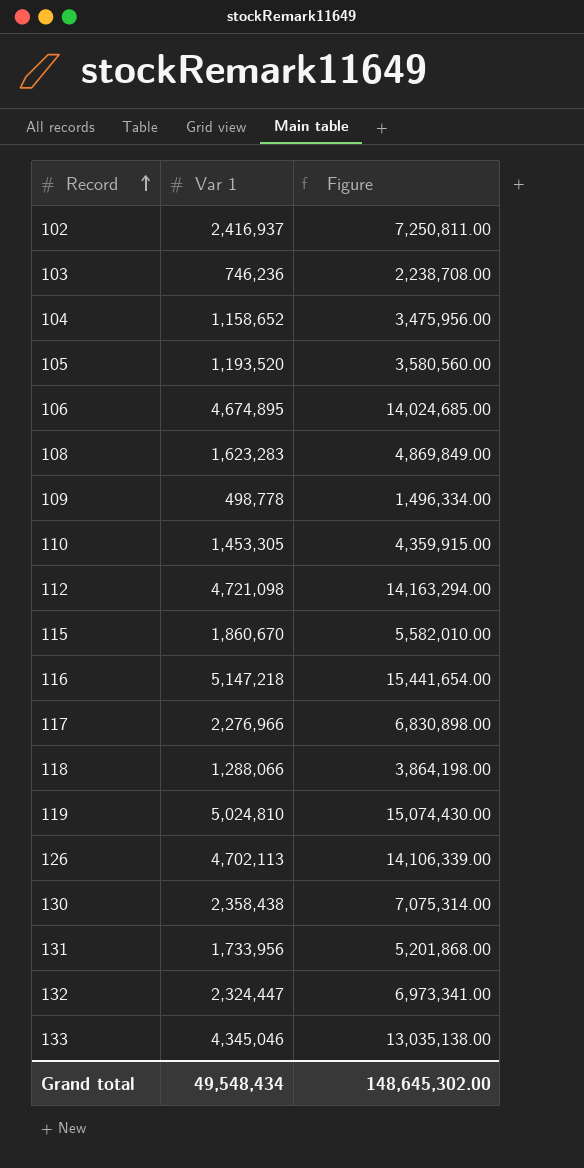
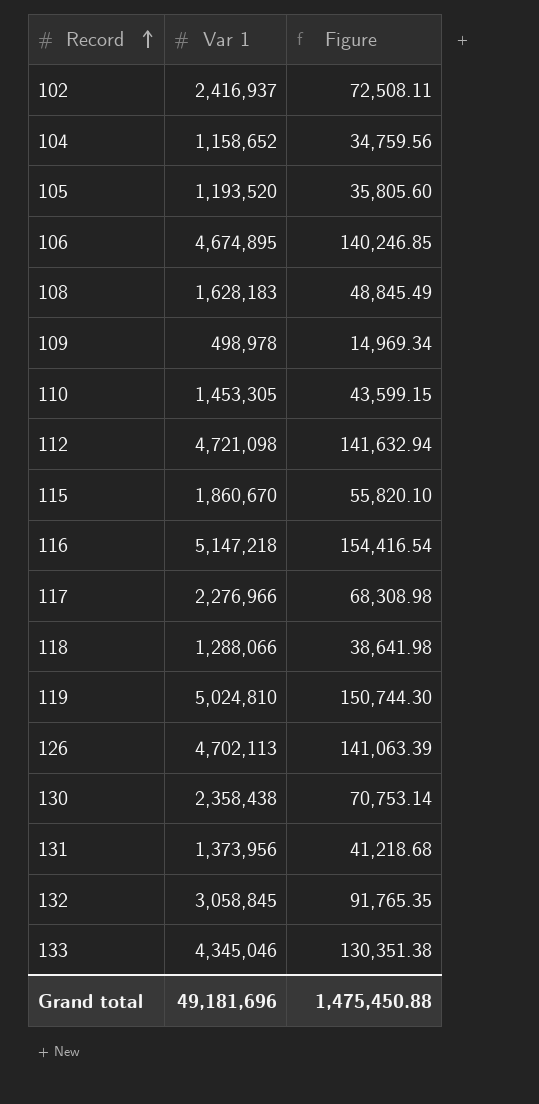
column Figure | formula: [Var 1] * 3 -> [Var 1] * 0.03
row 103: 746,236 | 2,238,708.00 -> none
108 | Var 1: 1,623,283 -> 1,628,183
109 | Var 1: 498,778 -> 498,978
131 | Var 1: 1,733,956 -> 1,373,956
132 | Var 1: 2,324,447 -> 3,058,845
Grand total | Var 1: 49,548,434 -> 49,181,696
Grand total | Figure: 148,645,302.00 -> 1,475,450.88

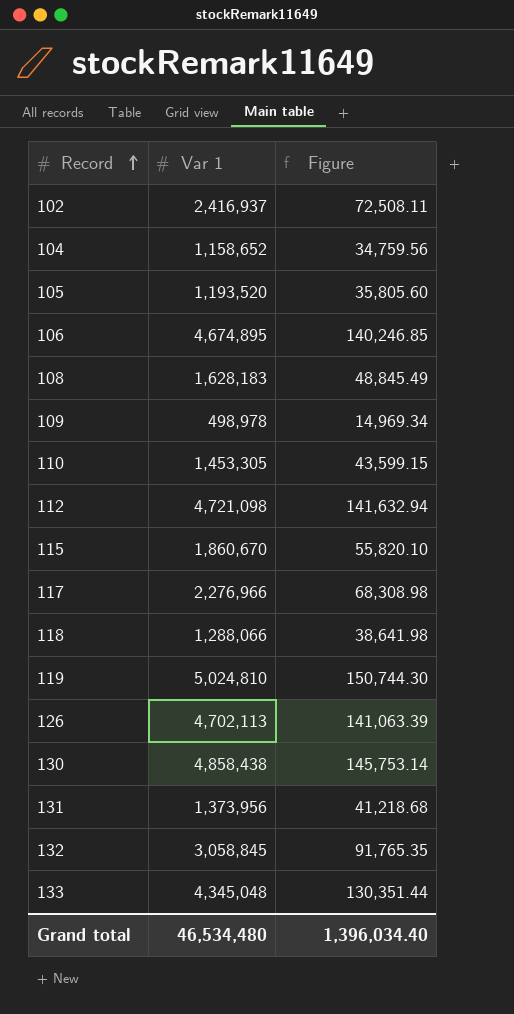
row 116: 5,147,218 | 154,416.54 -> none
130 | Var 1: 2,358,438 -> 4,858,438
130 | Figure: 70,753.14 -> 145,753.14
133 | Var 1: 4,345,046 -> 4,345,048
133 | Figure: 130,351.38 -> 130,351.44
Grand total | Var 1: 49,181,696 -> 46,534,480
Grand total | Figure: 1,475,450.88 -> 1,396,034.40

